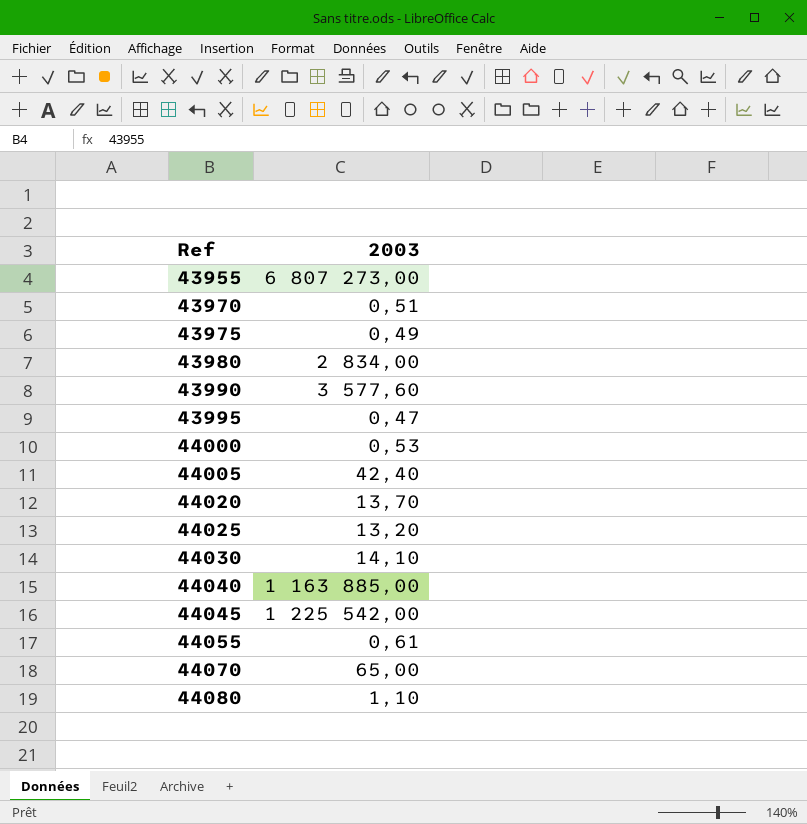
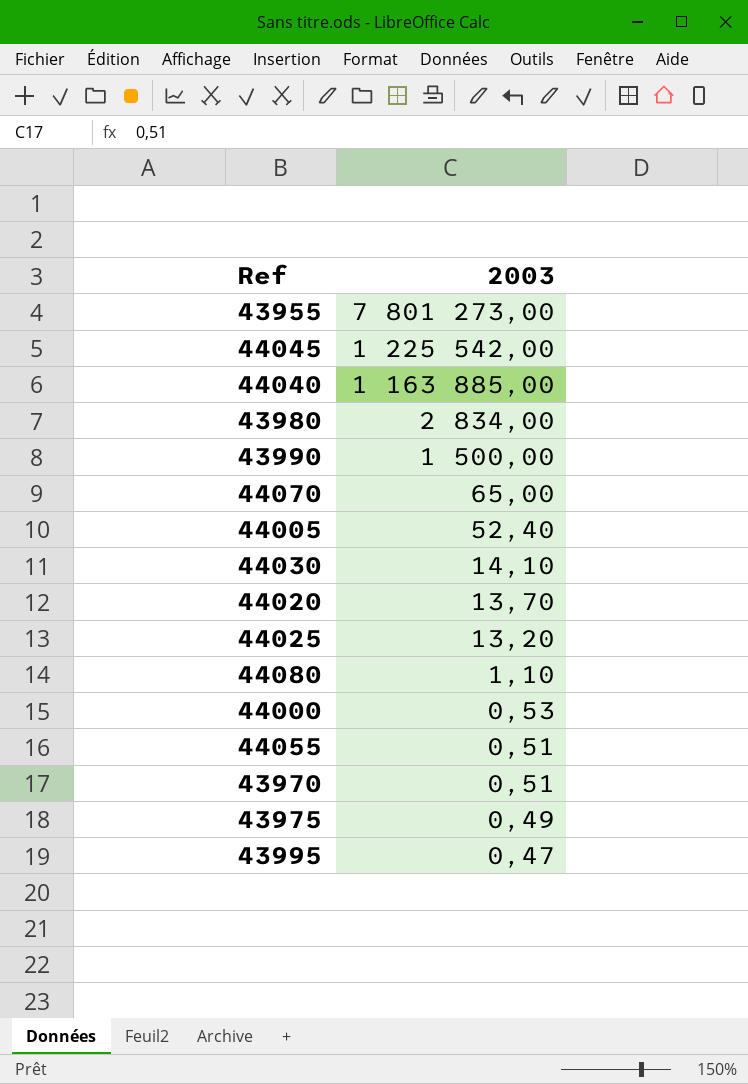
row order: Ref ascending -> 2003 descending
43955 | 2003: 6 807 273,00 -> 7 801 273,00
43990 | 2003: 3 577,60 -> 1 500,00
44005 | 2003: 42,40 -> 52,40
44055 | 2003: 0,61 -> 0,51

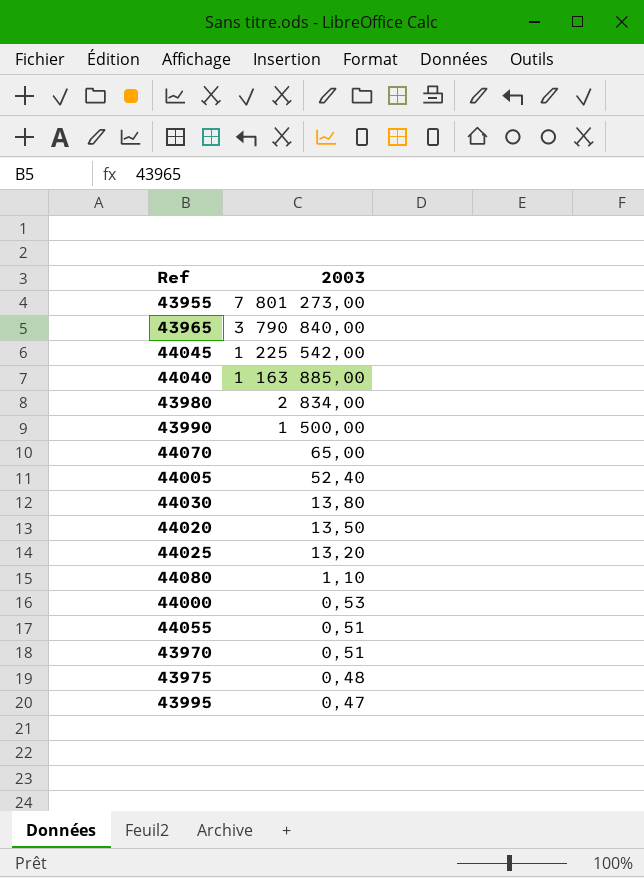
row 43965: none -> 3 790 840,00
44030 | 2003: 14,10 -> 13,80
44020 | 2003: 13,70 -> 13,50
43975 | 2003: 0,49 -> 0,48

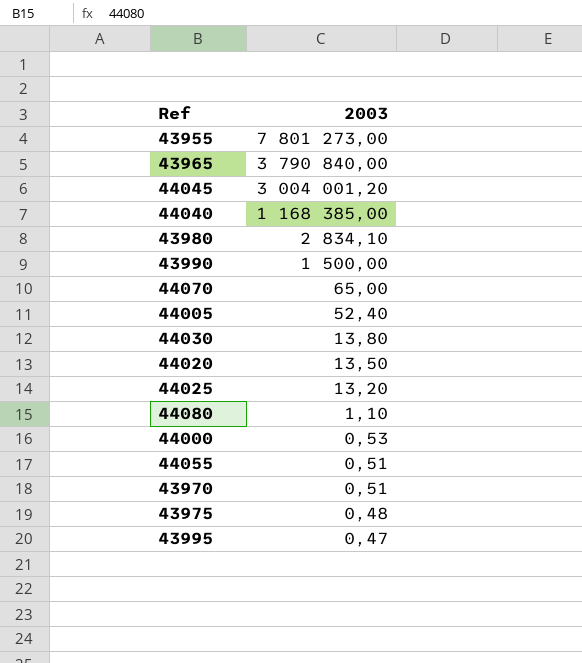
44045 | 2003: 1 225 542,00 -> 3 004 001,20
44040 | 2003: 1 163 885,00 -> 1 168 385,00
43980 | 2003: 2 834,00 -> 2 834,10

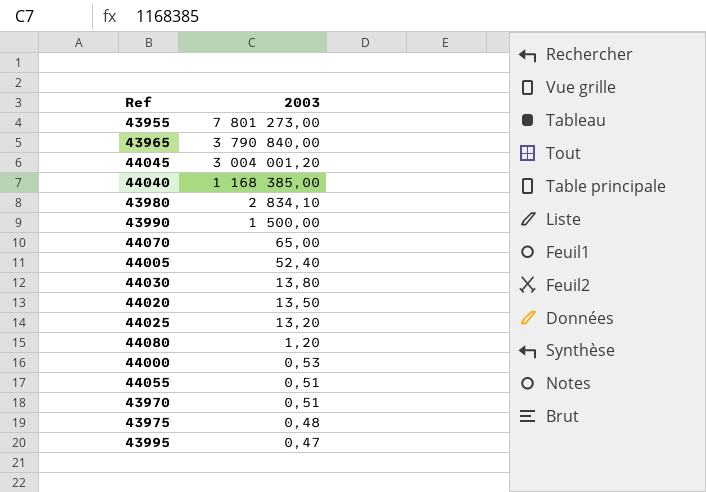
44080 | 2003: 1,10 -> 1,20

